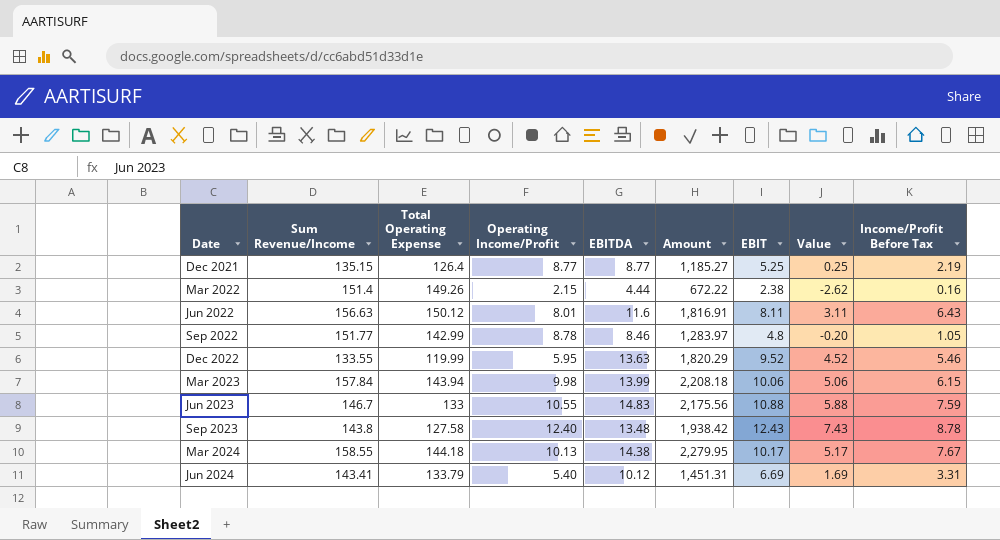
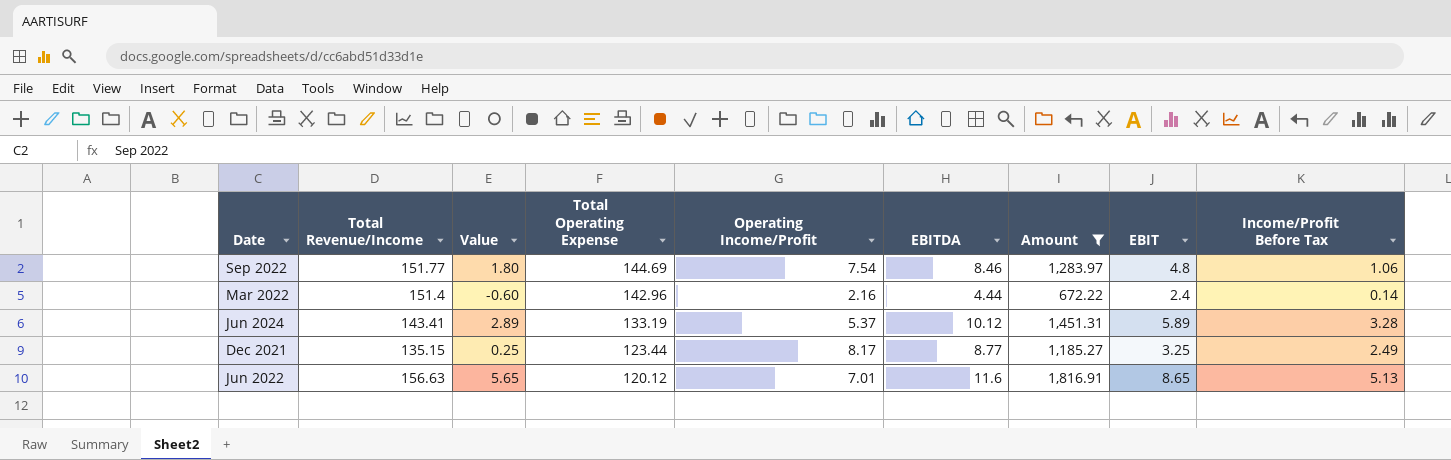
filter: none -> Amount <= 1,816.91
row order: Date ascending -> Total Operating Expense descending
column name: Sum Revenue/Income -> Total Revenue/Income
column Value | formula: [EBIT] - 5 -> [EBIT] - 3
column Value | position: 8 -> 3
Sep 2022 | Total Operating Expense: 142.99 -> 144.69
Sep 2022 | Operating Income/Profit: 8.78 -> 7.54
Sep 2022 | Income/Profit Before Tax: 1.05 -> 1.06
Mar 2022 | Total Operating Expense: 149.26 -> 142.96
Mar 2022 | Operating Income/Profit: 2.15 -> 2.16
Mar 2022 | EBIT: 2.38 -> 2.4
Mar 2022 | Income/Profit Before Tax: 0.16 -> 0.14
Jun 2024 | Total Operating Expense: 133.79 -> 133.19
Jun 2024 | Operating Income/Profit: 5.40 -> 5.37
Jun 2024 | EBIT: 6.69 -> 5.89
Jun 2024 | Income/Profit Before Tax: 3.31 -> 3.28
Dec 2021 | Total Operating Expense: 126.4 -> 123.44
Dec 2021 | Operating Income/Profit: 8.77 -> 8.17
Dec 2021 | EBIT: 5.25 -> 3.25
Dec 2021 | Income/Profit Before Tax: 2.19 -> 2.49
Jun 2022 | Total Operating Expense: 150.12 -> 120.12
Jun 2022 | Operating Income/Profit: 8.01 -> 7.01
Jun 2022 | EBIT: 8.11 -> 8.65
Jun 2022 | Income/Profit Before Tax: 6.43 -> 5.13

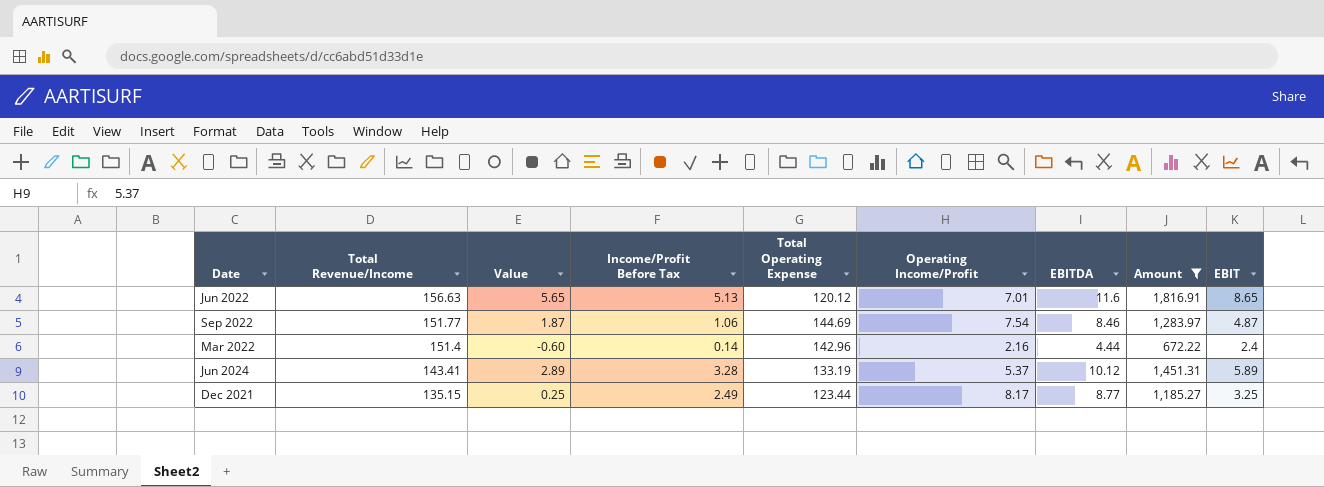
row order: Total Operating Expense descending -> Total Revenue/Income descending
column Income/Profit Before Tax | position: 9 -> 4
Sep 2022 | Value: 1.80 -> 1.87
Sep 2022 | EBIT: 4.8 -> 4.87

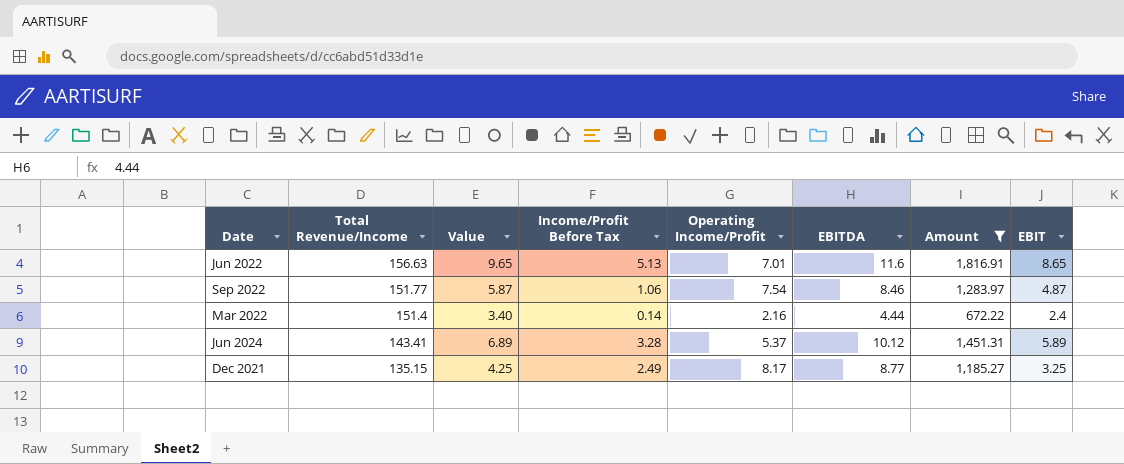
column Total Operating Expense | position: 5 -> none
column Value | formula: [EBIT] - 3 -> [EBIT] + 1

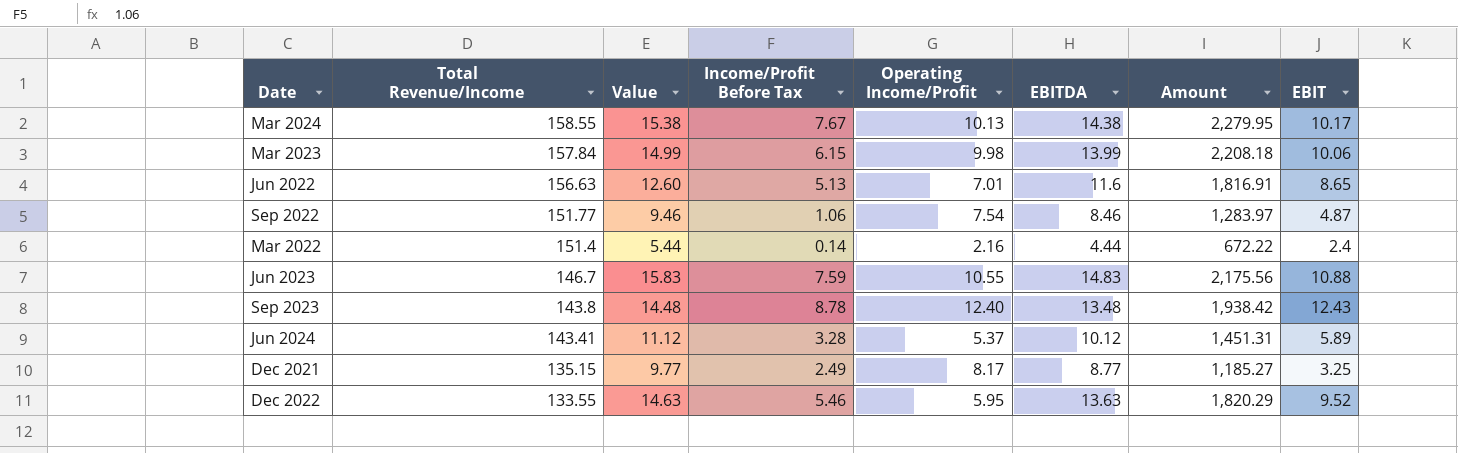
filter: Amount <= 1,816.91 -> none
column Value | formula: [EBIT] + 1 -> [EBITDA] + 1

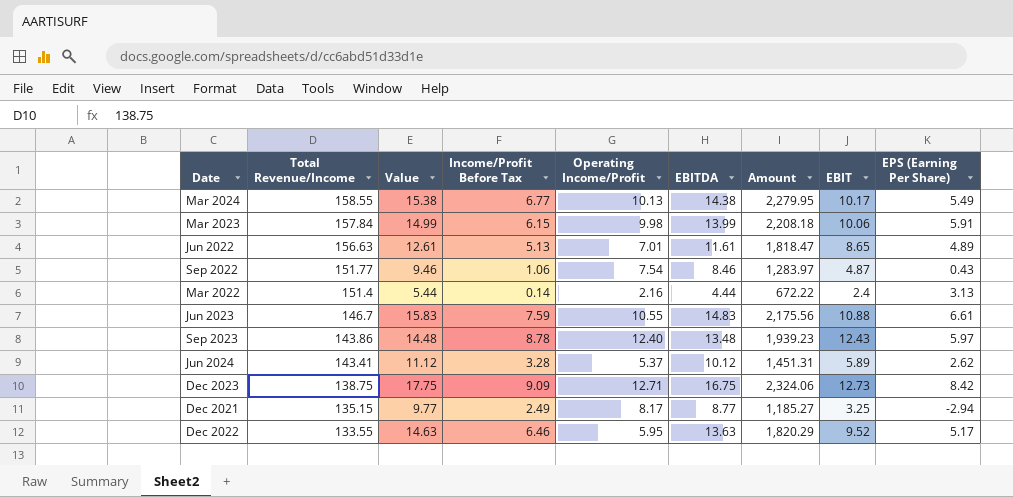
column EPS (Earning Per Share) | position: none -> 9
Mar 2024 | Income/Profit Before Tax: 7.67 -> 6.77
Jun 2022 | Value: 12.60 -> 12.61
Jun 2022 | EBITDA: 11.6 -> 11.61
Jun 2022 | Amount: 1,816.91 -> 1,818.47
Sep 2023 | Total Revenue/Income: 143.8 -> 143.86
Sep 2023 | Amount: 1,938.42 -> 1,939.23
row Dec 2023: none -> 138.75 | 17.75 | 9.09 | 12.71 | 16.75 | 2,324.06 | 12.73 | 8.42
Dec 2022 | Income/Profit Before Tax: 5.46 -> 6.46

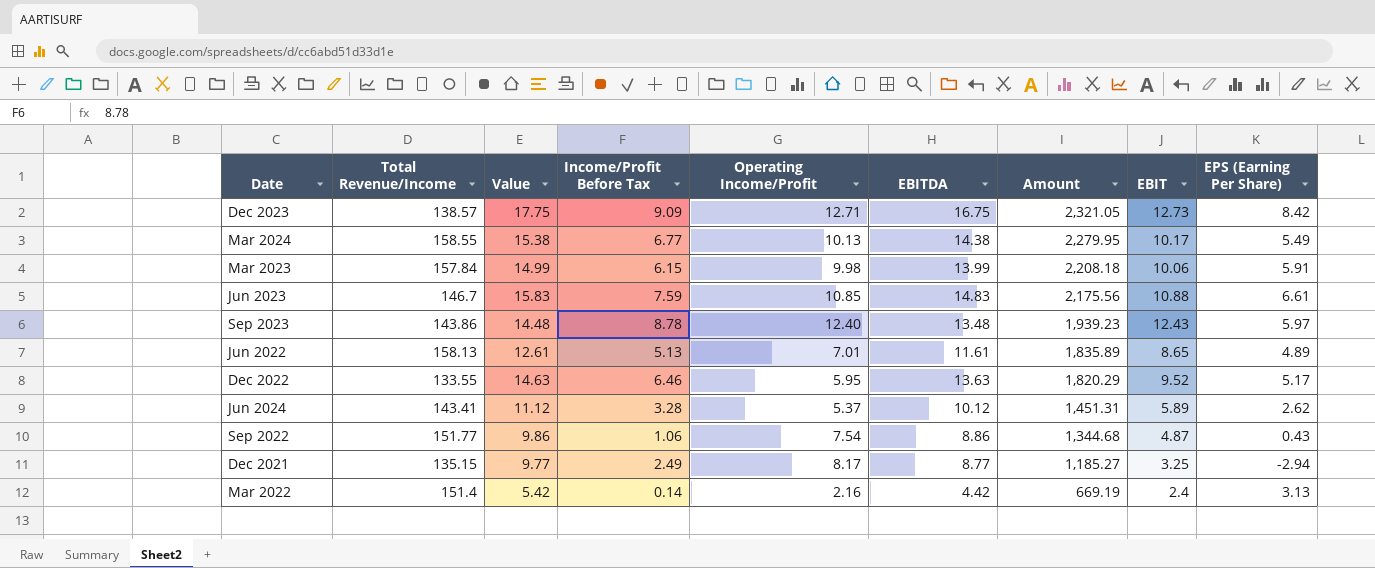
row order: Total Revenue/Income descending -> Amount descending
Dec 2023 | Total Revenue/Income: 138.75 -> 138.57
Dec 2023 | Amount: 2,324.06 -> 2,321.05
Jun 2023 | Operating Income/Profit: 10.55 -> 10.85
Jun 2022 | Total Revenue/Income: 156.63 -> 158.13
Jun 2022 | Amount: 1,818.47 -> 1,835.89
Sep 2022 | Value: 9.46 -> 9.86
Sep 2022 | EBITDA: 8.46 -> 8.86
Sep 2022 | Amount: 1,283.97 -> 1,344.68
Mar 2022 | Value: 5.44 -> 5.42
Mar 2022 | EBITDA: 4.44 -> 4.42
Mar 2022 | Amount: 672.22 -> 669.19

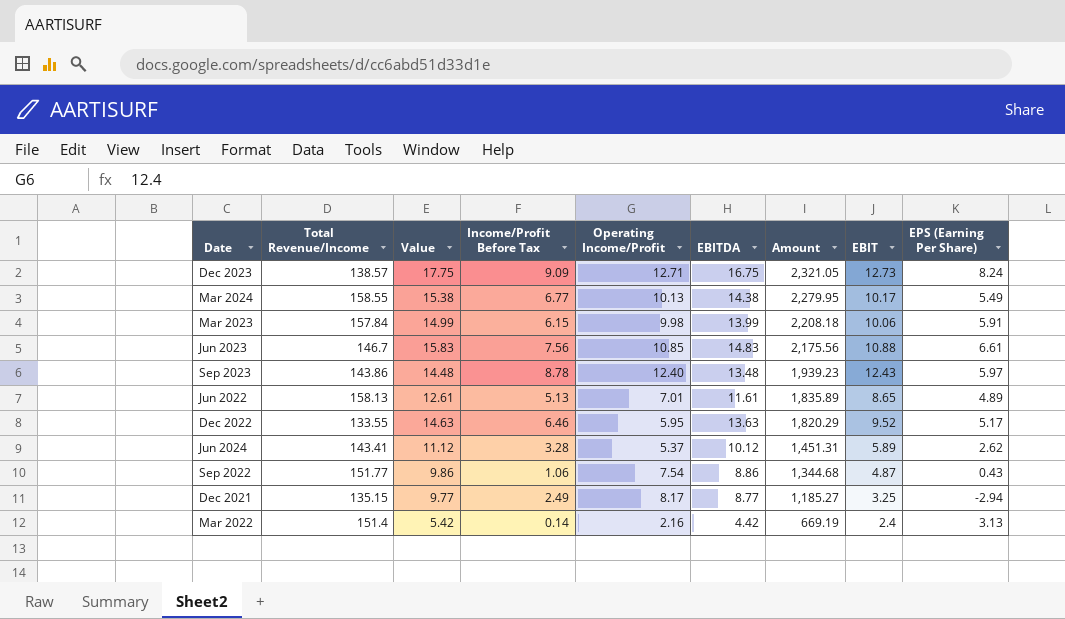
Dec 2023 | EPS (Earning Per Share): 8.42 -> 8.24
Jun 2023 | Income/Profit Before Tax: 7.59 -> 7.56

